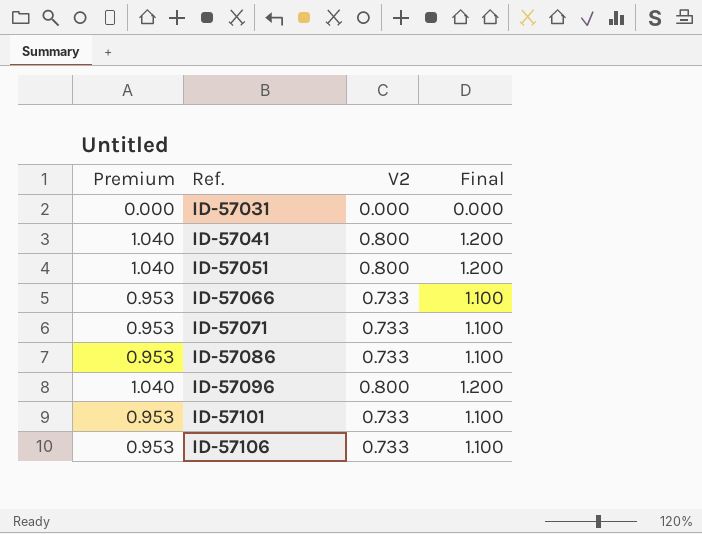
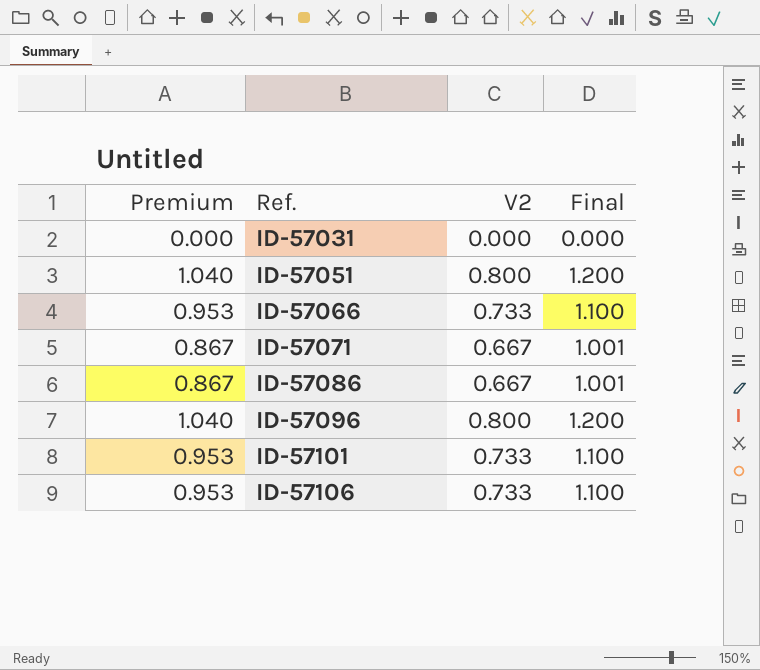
row ID-57041: 1.040 | 0.800 | 1.200 -> none
ID-57071 | Premium: 0.953 -> 0.867
ID-57071 | V2: 0.733 -> 0.667
ID-57071 | Final: 1.100 -> 1.001
ID-57086 | Premium: 0.953 -> 0.867
ID-57086 | V2: 0.733 -> 0.667
ID-57086 | Final: 1.100 -> 1.001

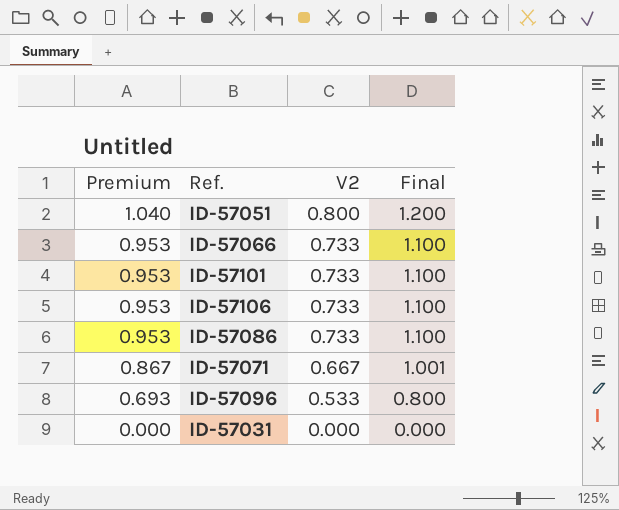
row order: Ref. ascending -> Premium descending
ID-57086 | Premium: 0.867 -> 0.953
ID-57086 | V2: 0.667 -> 0.733
ID-57086 | Final: 1.001 -> 1.100
ID-57096 | Premium: 1.040 -> 0.693
ID-57096 | V2: 0.800 -> 0.533
ID-57096 | Final: 1.200 -> 0.800

